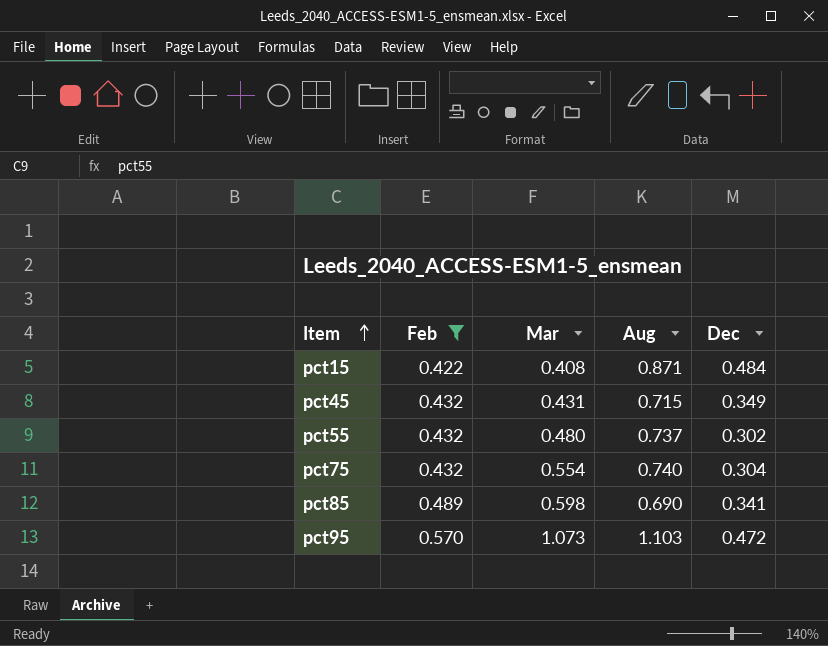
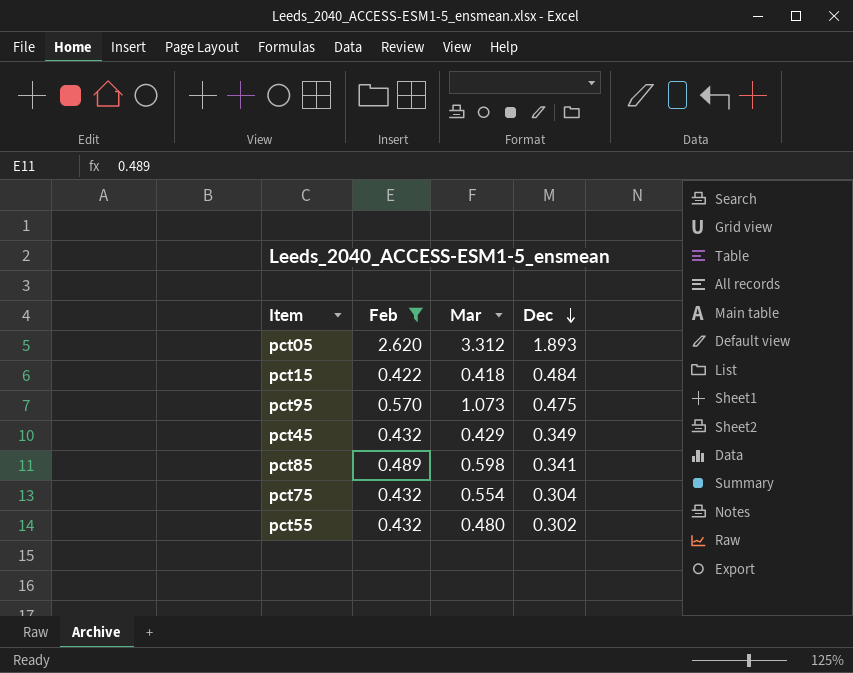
row order: Item ascending -> Dec descending
column Aug | position: 4 -> none
row pct05: none -> 2.620 | 3.312 | 1.893
pct15 | Mar: 0.408 -> 0.418
pct95 | Dec: 0.472 -> 0.475
pct45 | Mar: 0.431 -> 0.429

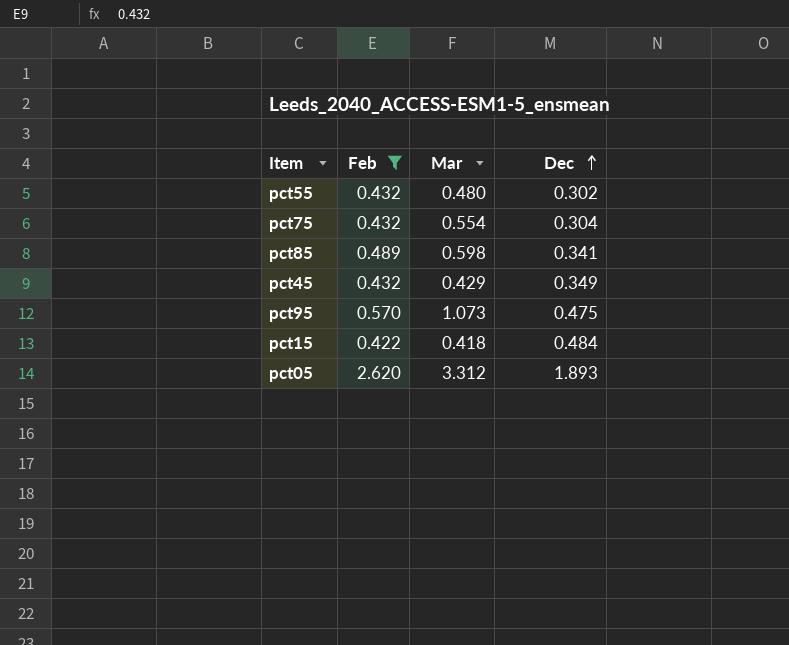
row order: Dec descending -> Dec ascending

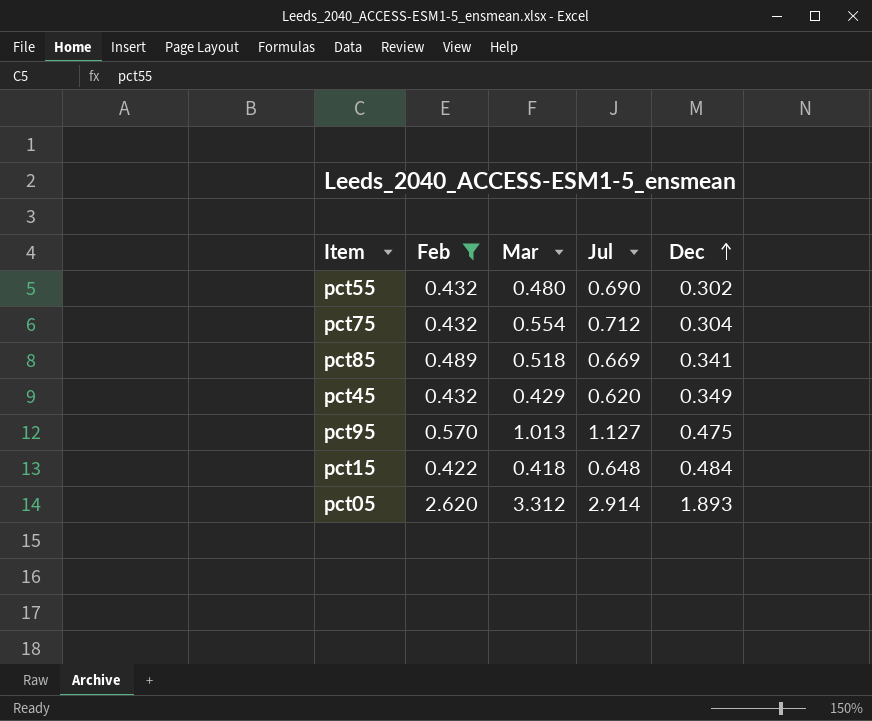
column Jul | position: none -> 4
pct85 | Mar: 0.598 -> 0.518
pct95 | Mar: 1.073 -> 1.013

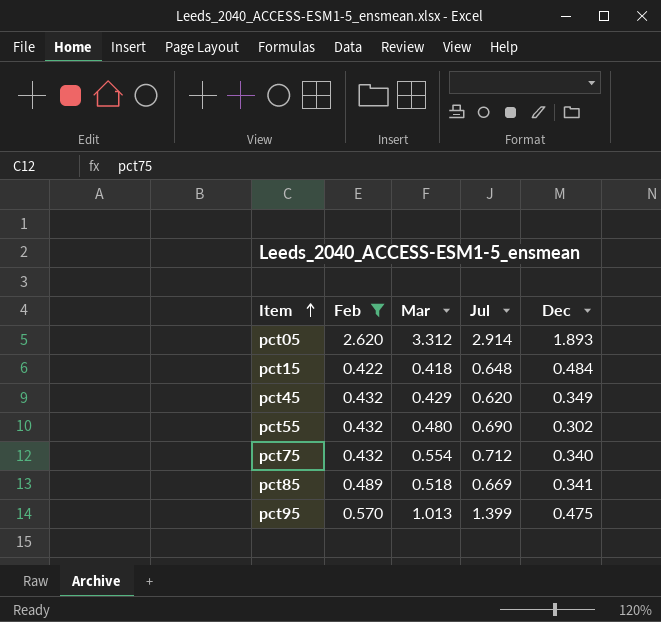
row order: Dec ascending -> Item ascending
pct75 | Dec: 0.304 -> 0.340
pct95 | Jul: 1.127 -> 1.399

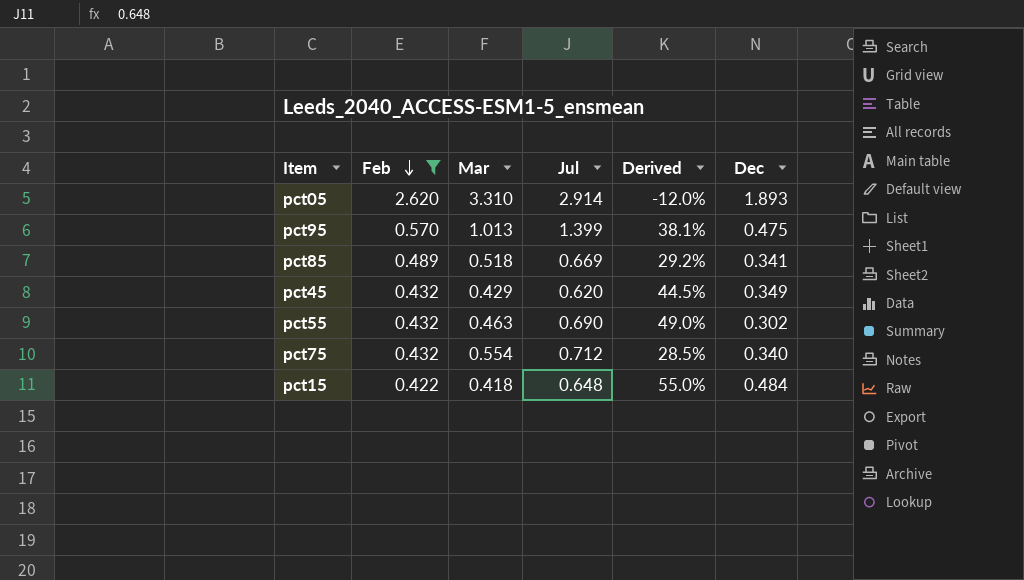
row order: Item ascending -> Feb descending
column Derived | formula: none -> ([Jul] - [Mar]) / [Mar]
pct05 | Mar: 3.312 -> 3.310
pct55 | Mar: 0.480 -> 0.463

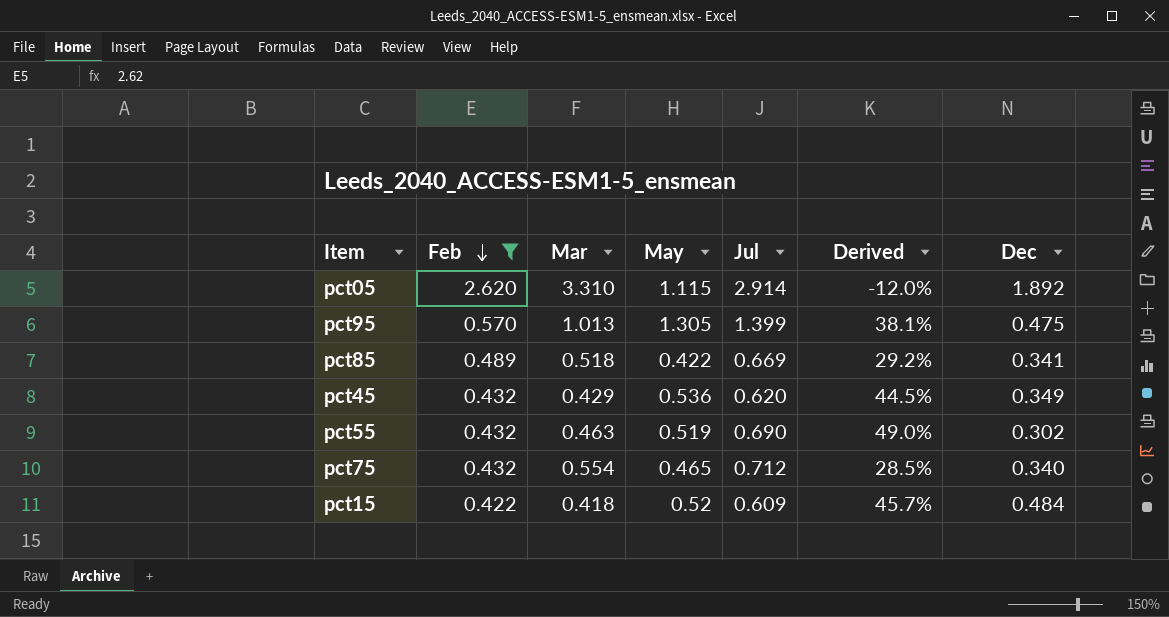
column May | position: none -> 4
pct05 | Dec: 1.893 -> 1.892
pct15 | Jul: 0.648 -> 0.609
pct15 | Derived: 55.0% -> 45.7%

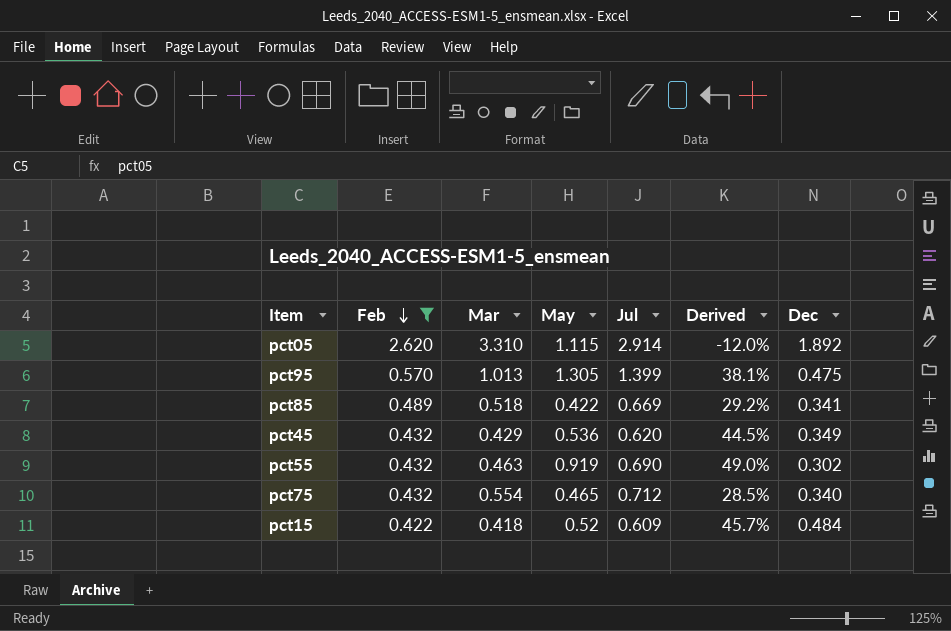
pct55 | May: 0.519 -> 0.919

